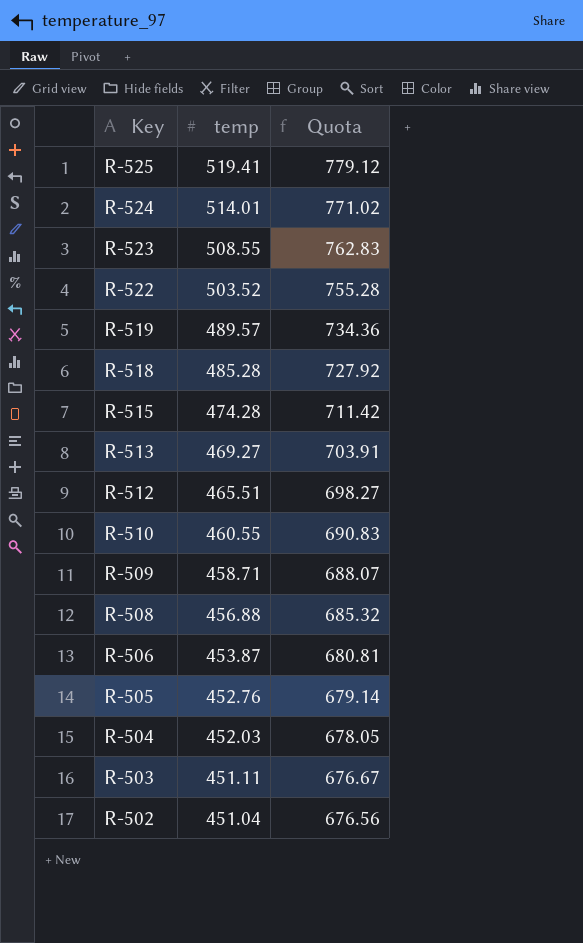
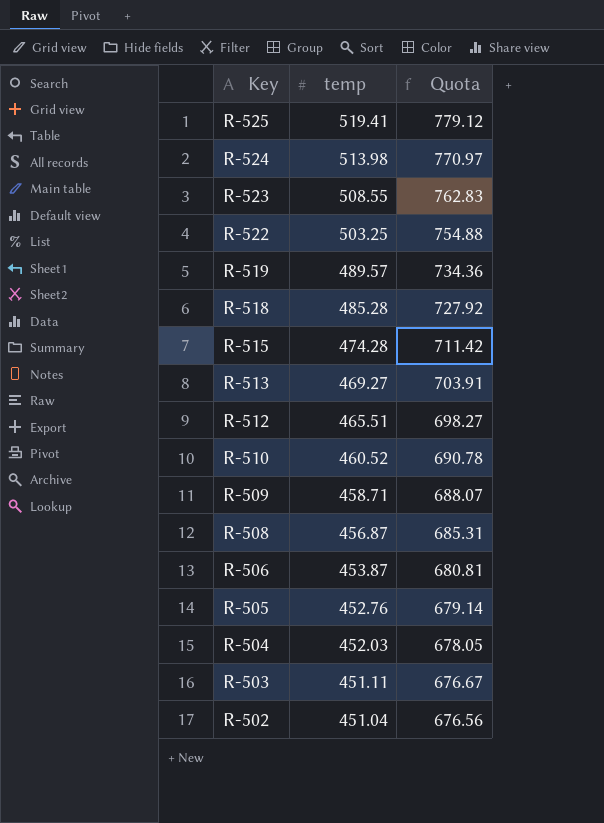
R-524 | temp: 514.01 -> 513.98
R-524 | Quota: 771.02 -> 770.97
R-522 | temp: 503.52 -> 503.25
R-522 | Quota: 755.28 -> 754.88
R-510 | temp: 460.55 -> 460.52
R-510 | Quota: 690.83 -> 690.78
R-508 | temp: 456.88 -> 456.87
R-508 | Quota: 685.32 -> 685.31

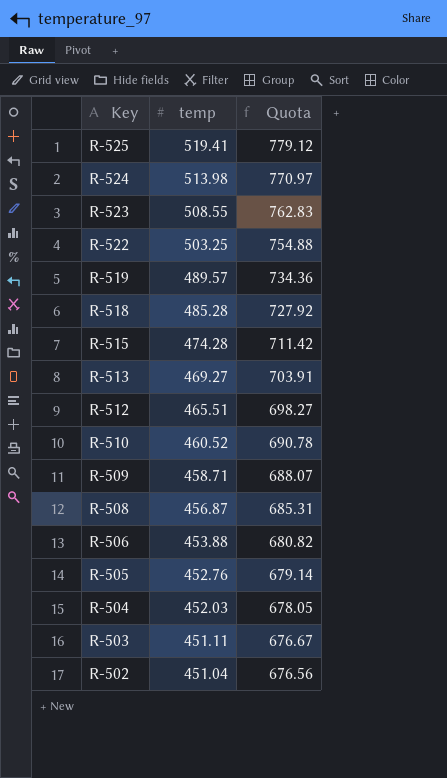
R-506 | temp: 453.87 -> 453.88
R-506 | Quota: 680.81 -> 680.82

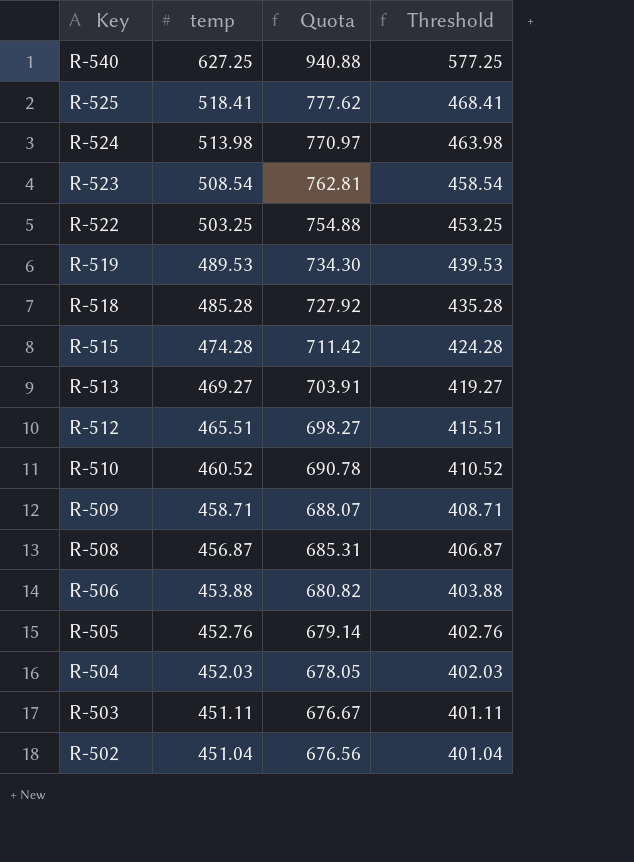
column Threshold | formula: none -> [temp] - 50
row R-540: none -> 627.25 | 940.88 | 577.25
R-525 | temp: 519.41 -> 518.41
R-525 | Quota: 779.12 -> 777.62
R-523 | temp: 508.55 -> 508.54
R-523 | Quota: 762.83 -> 762.81
R-519 | temp: 489.57 -> 489.53
R-519 | Quota: 734.36 -> 734.30

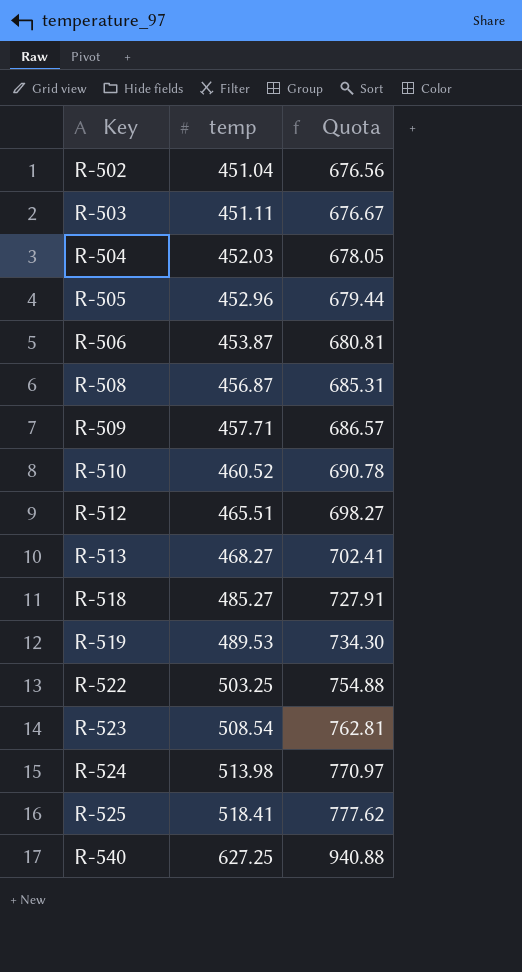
row order: Key descending -> Key ascending
column Threshold | formula: [temp] - 50 -> none
row R-515: 474.28 | 711.42 | 424.28 -> none
R-505 | temp: 452.76 -> 452.96
R-505 | Quota: 679.14 -> 679.44
R-506 | temp: 453.88 -> 453.87
R-506 | Quota: 680.82 -> 680.81
R-509 | temp: 458.71 -> 457.71
R-509 | Quota: 688.07 -> 686.57
R-513 | temp: 469.27 -> 468.27
R-513 | Quota: 703.91 -> 702.41
R-518 | temp: 485.28 -> 485.27
R-518 | Quota: 727.92 -> 727.91

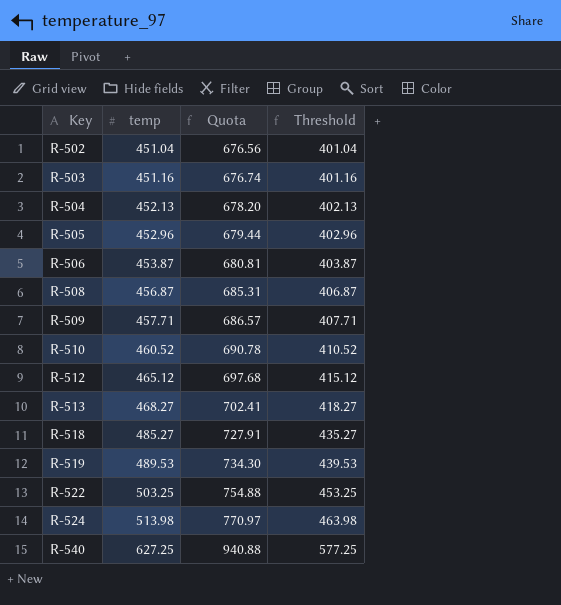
column Threshold | formula: none -> [temp] - 50
row R-523: 508.54 | 762.81 -> none
row R-525: 518.41 | 777.62 -> none
R-503 | temp: 451.11 -> 451.16
R-503 | Quota: 676.67 -> 676.74
R-504 | temp: 452.03 -> 452.13
R-504 | Quota: 678.05 -> 678.20
R-512 | temp: 465.51 -> 465.12
R-512 | Quota: 698.27 -> 697.68

